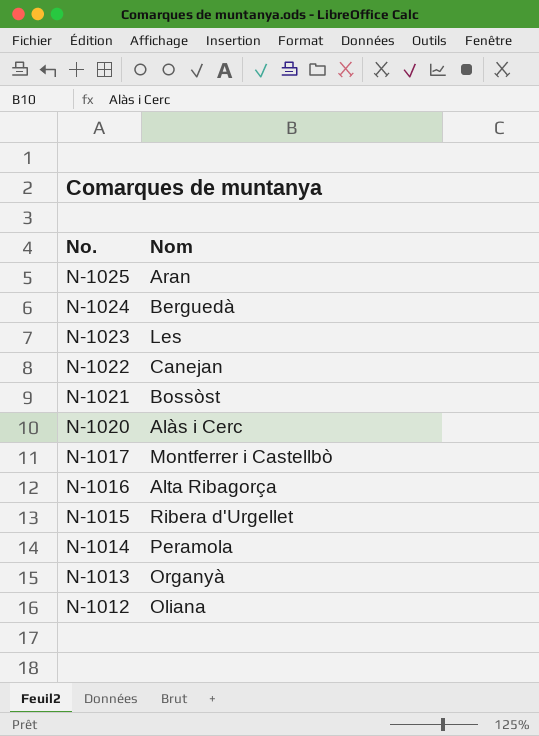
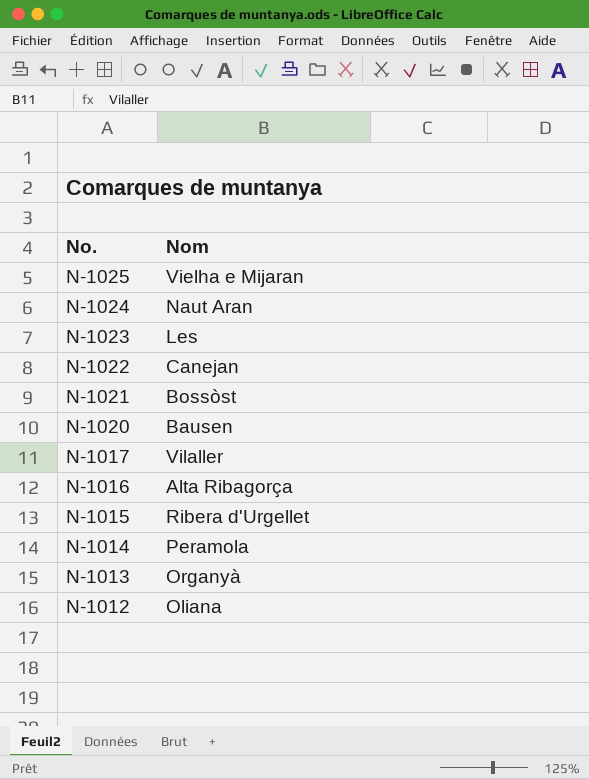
N-1025 | Nom: Aran -> Vielha e Mijaran
N-1024 | Nom: Berguedà -> Naut Aran
N-1020 | Nom: Alàs i Cerc -> Bausen
N-1017 | Nom: Montferrer i Castellbò -> Vilaller

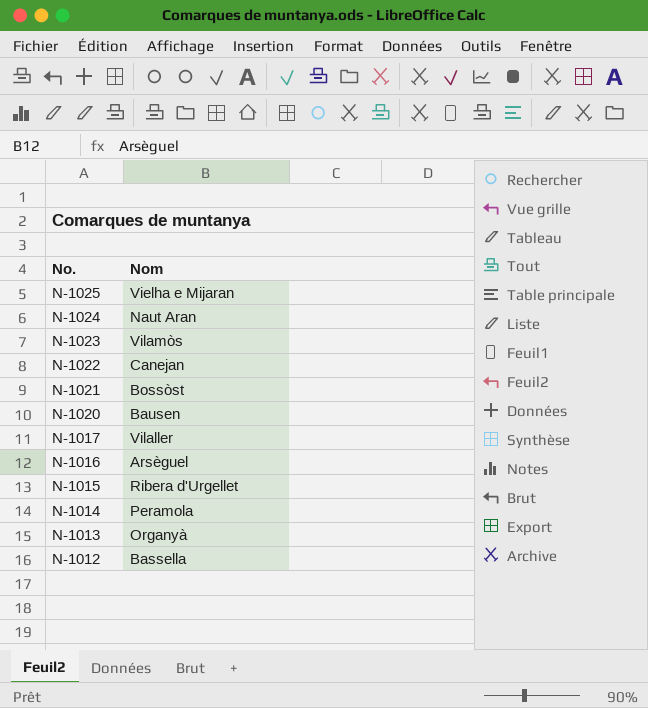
N-1023 | Nom: Les -> Vilamòs
N-1016 | Nom: Alta Ribagorça -> Arsèguel
N-1012 | Nom: Oliana -> Bassella

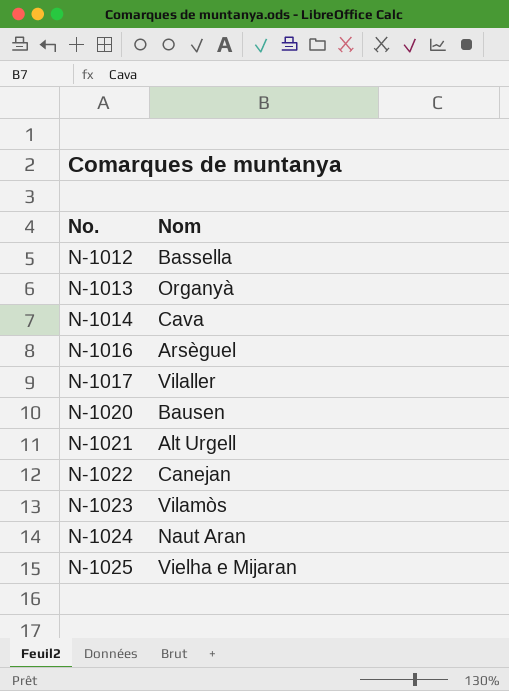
row order: No. descending -> No. ascending
row N-1015: Ribera d'Urgellet -> none
N-1014 | Nom: Peramola -> Cava
N-1021 | Nom: Bossòst -> Alt Urgell

